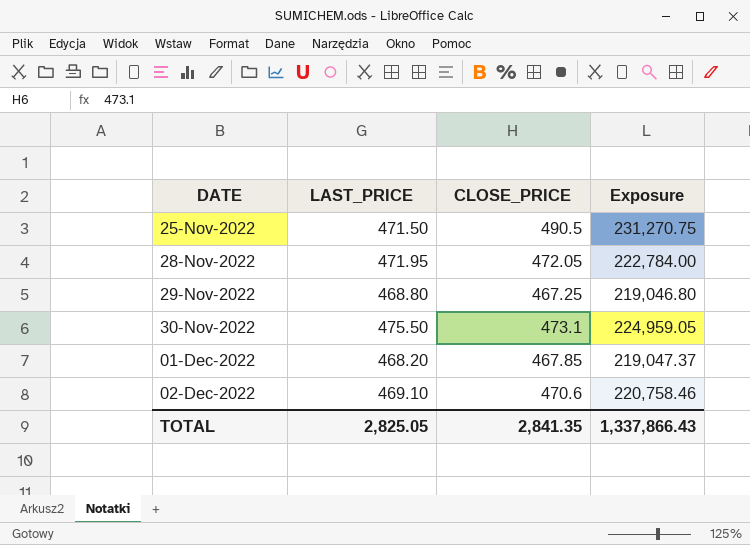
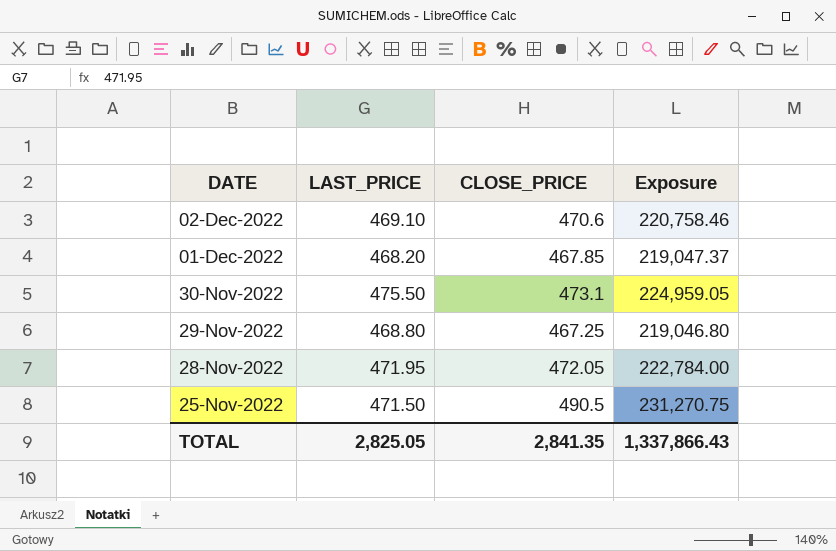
row order: DATE ascending -> DATE descending

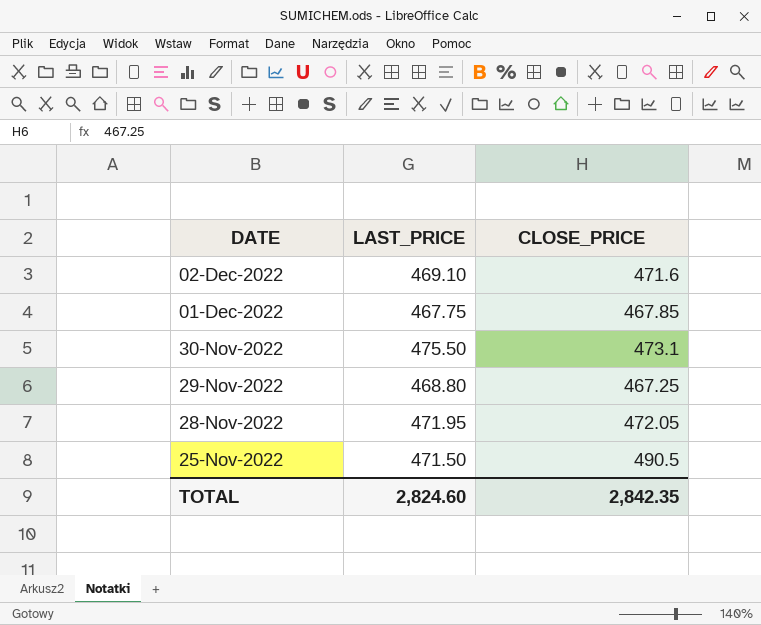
column Exposure | formula: [LAST_PRICE] * [CLOSE_PRICE] -> none
02-Dec-2022 | CLOSE_PRICE: 470.6 -> 471.6
01-Dec-2022 | LAST_PRICE: 468.20 -> 467.75
TOTAL | LAST_PRICE: 2,825.05 -> 2,824.60
TOTAL | CLOSE_PRICE: 2,841.35 -> 2,842.35

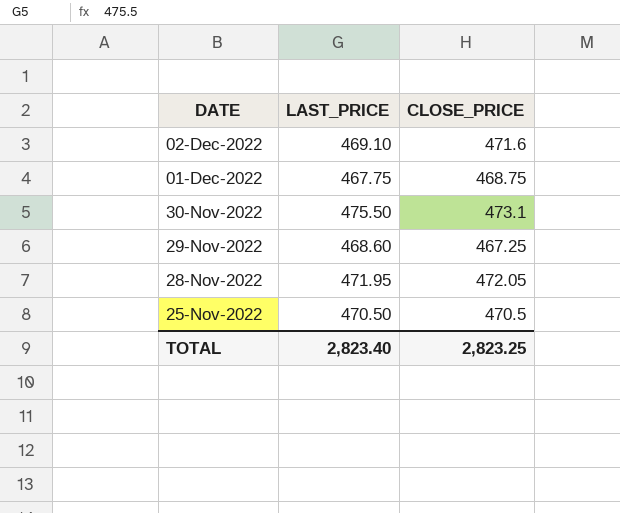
01-Dec-2022 | CLOSE_PRICE: 467.85 -> 468.75
29-Nov-2022 | LAST_PRICE: 468.80 -> 468.60
25-Nov-2022 | LAST_PRICE: 471.50 -> 470.50
25-Nov-2022 | CLOSE_PRICE: 490.5 -> 470.5
TOTAL | LAST_PRICE: 2,824.60 -> 2,823.40
TOTAL | CLOSE_PRICE: 2,842.35 -> 2,823.25

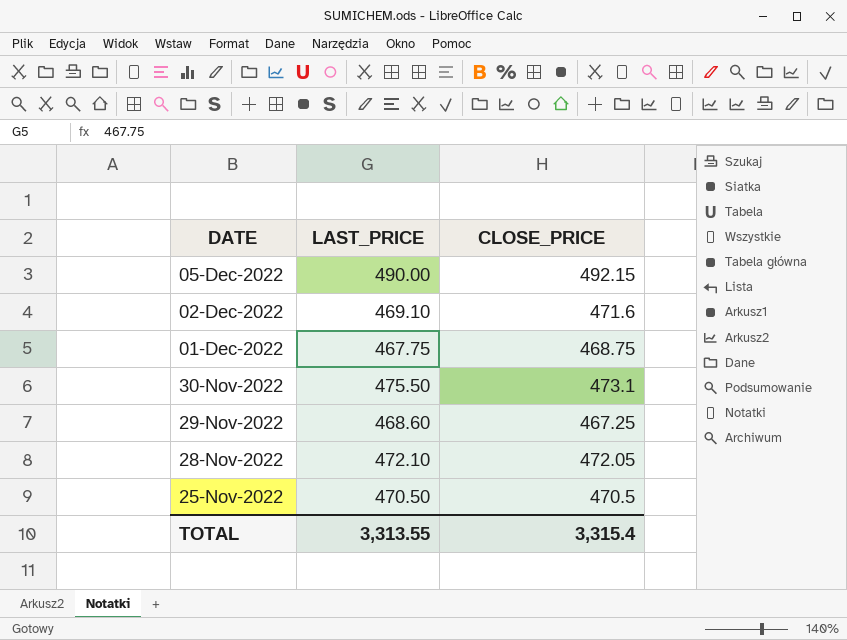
row 05-Dec-2022: none -> 490.00 | 492.15
28-Nov-2022 | LAST_PRICE: 471.95 -> 472.10
TOTAL | LAST_PRICE: 2,823.40 -> 3,313.55
TOTAL | CLOSE_PRICE: 2,823.25 -> 3,315.4

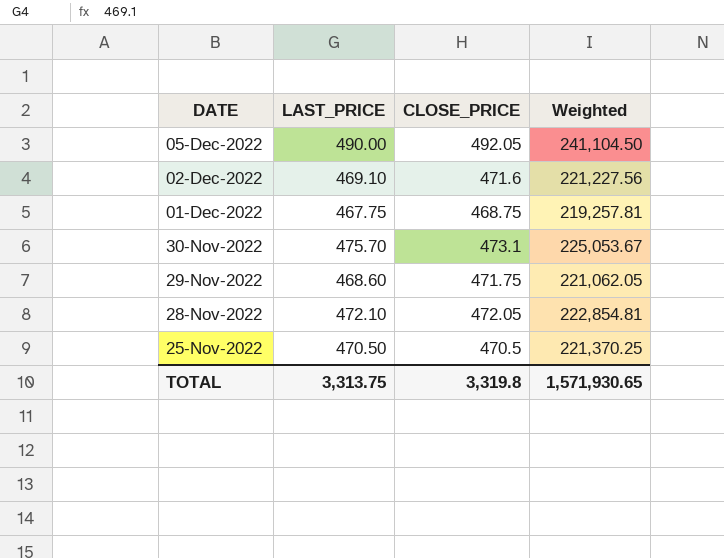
column Weighted | formula: none -> [LAST_PRICE] * [CLOSE_PRICE]
05-Dec-2022 | CLOSE_PRICE: 492.15 -> 492.05
30-Nov-2022 | LAST_PRICE: 475.50 -> 475.70
29-Nov-2022 | CLOSE_PRICE: 467.25 -> 471.75
TOTAL | LAST_PRICE: 3,313.55 -> 3,313.75
TOTAL | CLOSE_PRICE: 3,315.4 -> 3,319.8

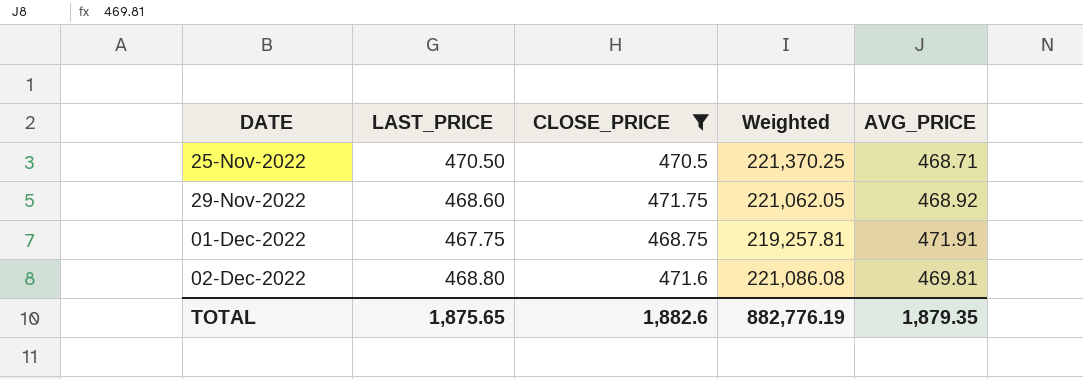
filter: none -> CLOSE_PRICE <= 471.75
row order: DATE descending -> DATE ascending
column AVG_PRICE | position: none -> 5
02-Dec-2022 | LAST_PRICE: 469.10 -> 468.80
02-Dec-2022 | Weighted: 221,227.56 -> 221,086.08
TOTAL | LAST_PRICE: 3,313.75 -> 1,875.65
TOTAL | CLOSE_PRICE: 3,319.8 -> 1,882.6
TOTAL | Weighted: 1,571,930.65 -> 882,776.19

